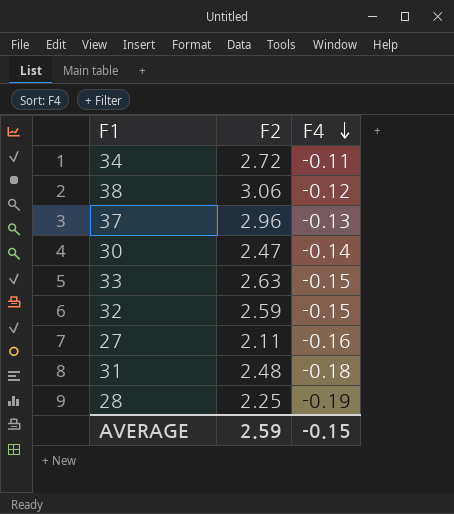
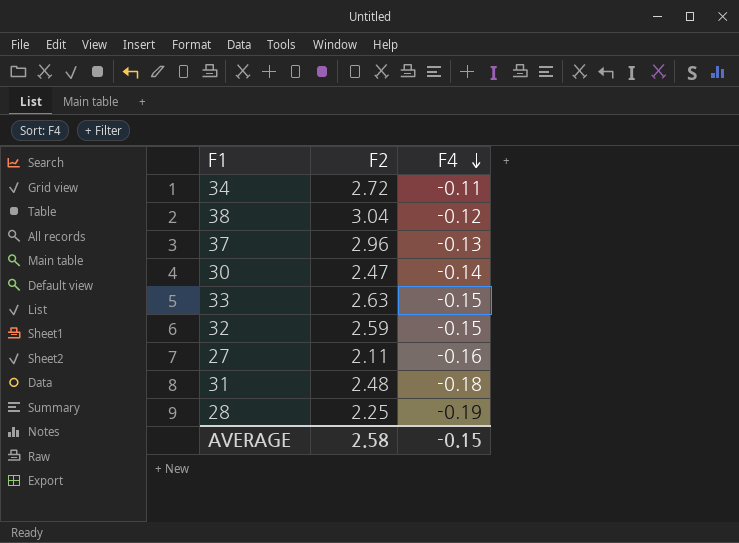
38 | F2: 3.06 -> 3.04
AVERAGE | F2: 2.59 -> 2.58

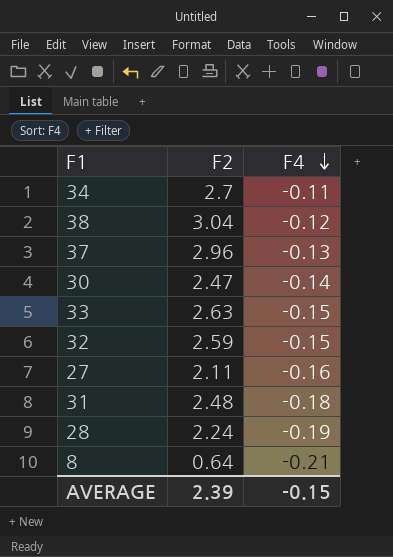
34 | F2: 2.72 -> 2.7
28 | F2: 2.25 -> 2.24
row 8: none -> 0.64 | -0.21
AVERAGE | F2: 2.58 -> 2.39

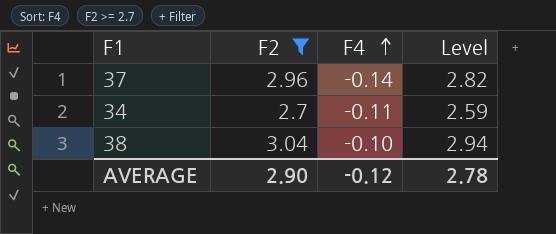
filter: none -> F2 >= 2.7
row order: F4 descending -> F4 ascending
column Level | formula: none -> [F2] + [F4]
37 | F4: -0.13 -> -0.14
38 | F4: -0.12 -> -0.10
AVERAGE | F2: 2.39 -> 2.90
AVERAGE | F4: -0.15 -> -0.12

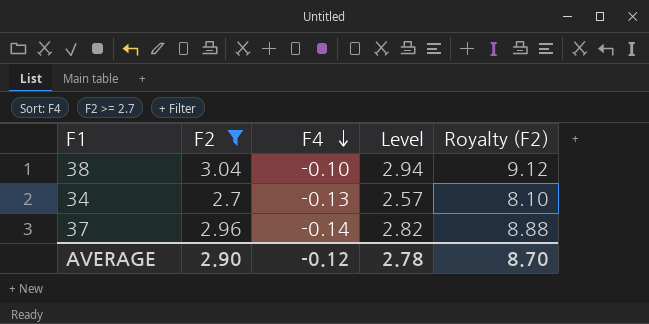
row order: F4 ascending -> F4 descending
column Royalty (F2) | formula: none -> [F2] * 3
34 | F4: -0.11 -> -0.13
34 | Level: 2.59 -> 2.57

